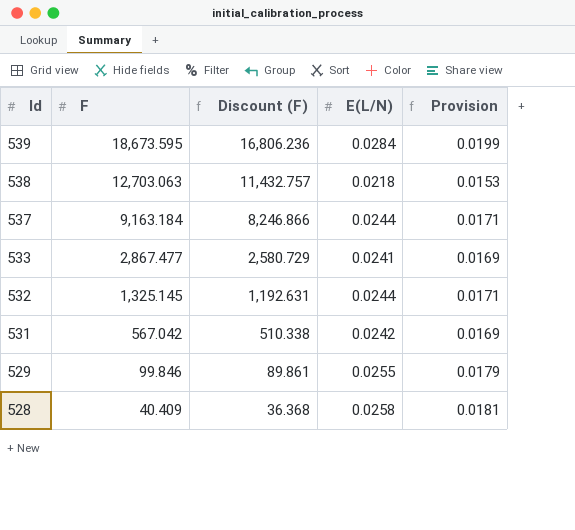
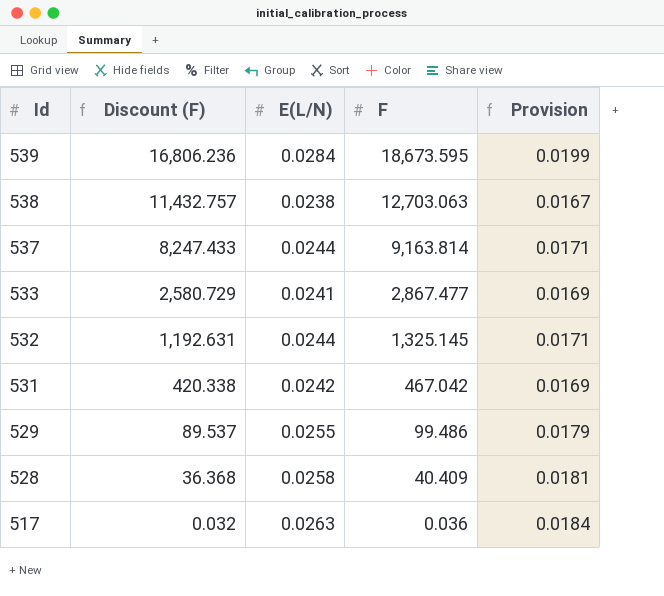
column F | position: 2 -> 4
538 | E(L/N): 0.0218 -> 0.0238
538 | Provision: 0.0153 -> 0.0167
537 | Discount (F): 8,246.866 -> 8,247.433
537 | F: 9,163.184 -> 9,163.814
531 | Discount (F): 510.338 -> 420.338
531 | F: 567.042 -> 467.042
529 | Discount (F): 89.861 -> 89.537
529 | F: 99.846 -> 99.486
row 517: none -> 0.032 | 0.0263 | 0.036 | 0.0184

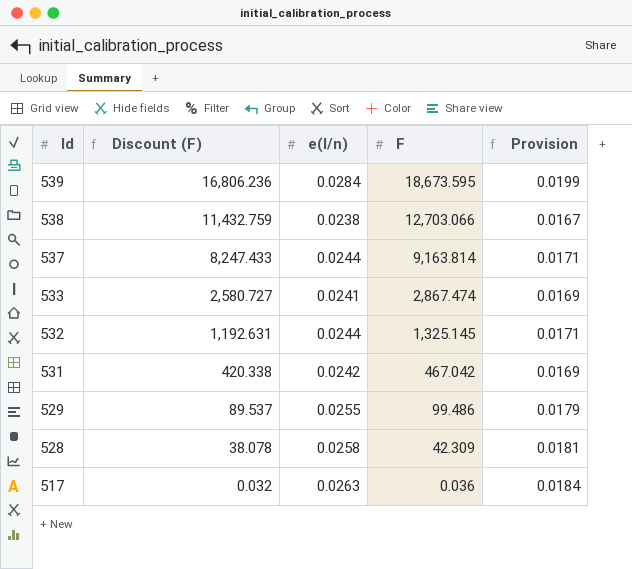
column name: E(L/N) -> e(l/n)
538 | Discount (F): 11,432.757 -> 11,432.759
538 | F: 12,703.063 -> 12,703.066
533 | Discount (F): 2,580.729 -> 2,580.727
533 | F: 2,867.477 -> 2,867.474
528 | Discount (F): 36.368 -> 38.078
528 | F: 40.409 -> 42.309

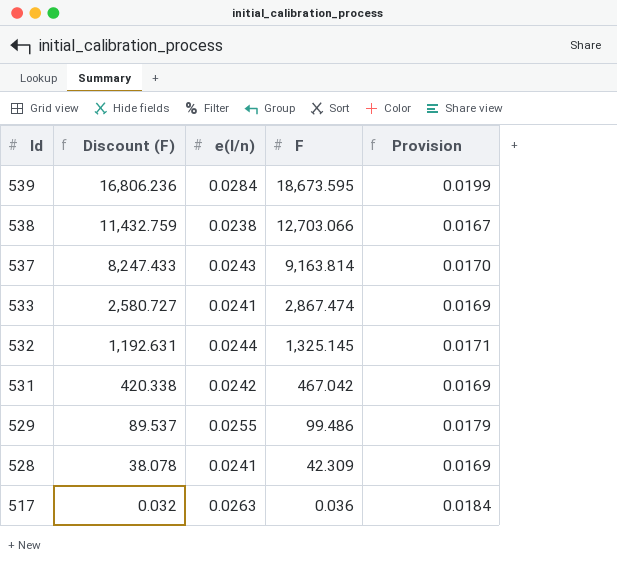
537 | e(l/n): 0.0244 -> 0.0243
537 | Provision: 0.0171 -> 0.0170
528 | e(l/n): 0.0258 -> 0.0241
528 | Provision: 0.0181 -> 0.0169

